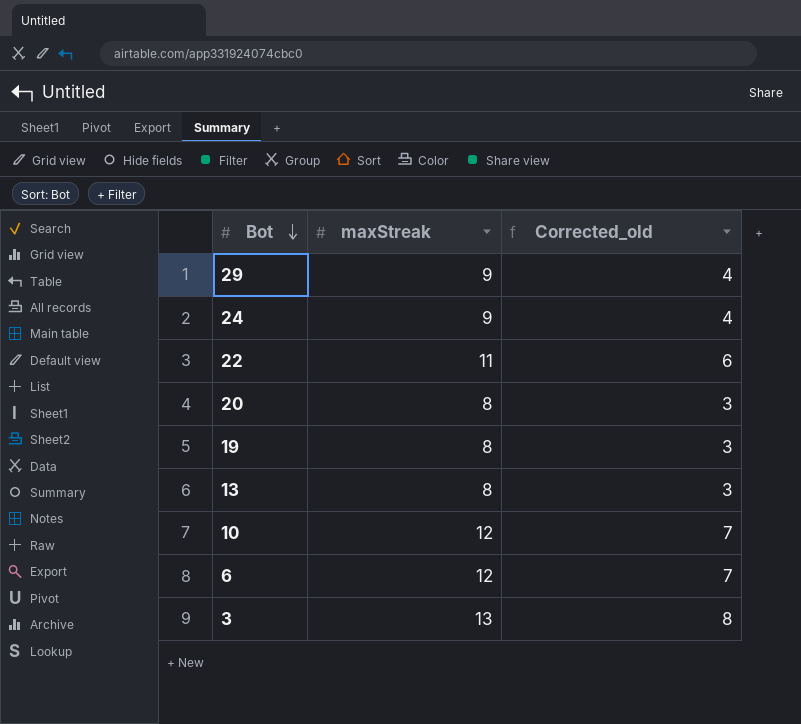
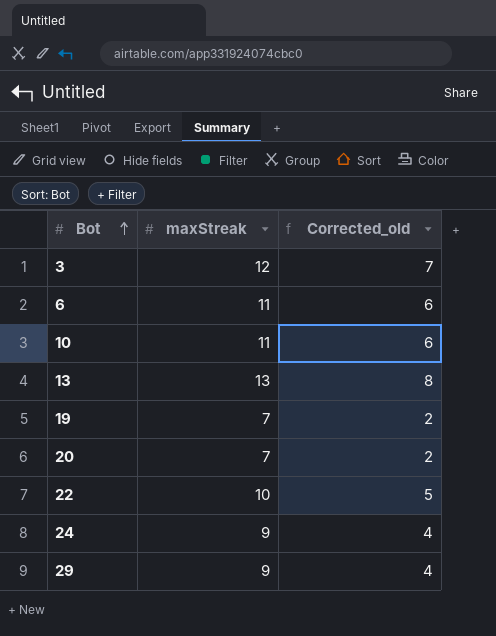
row order: Bot descending -> Bot ascending
3 | maxStreak: 13 -> 12
3 | Corrected_old: 8 -> 7
6 | maxStreak: 12 -> 11
6 | Corrected_old: 7 -> 6
10 | maxStreak: 12 -> 11
10 | Corrected_old: 7 -> 6
13 | maxStreak: 8 -> 13
13 | Corrected_old: 3 -> 8
19 | maxStreak: 8 -> 7
19 | Corrected_old: 3 -> 2
20 | maxStreak: 8 -> 7
20 | Corrected_old: 3 -> 2
22 | maxStreak: 11 -> 10
22 | Corrected_old: 6 -> 5

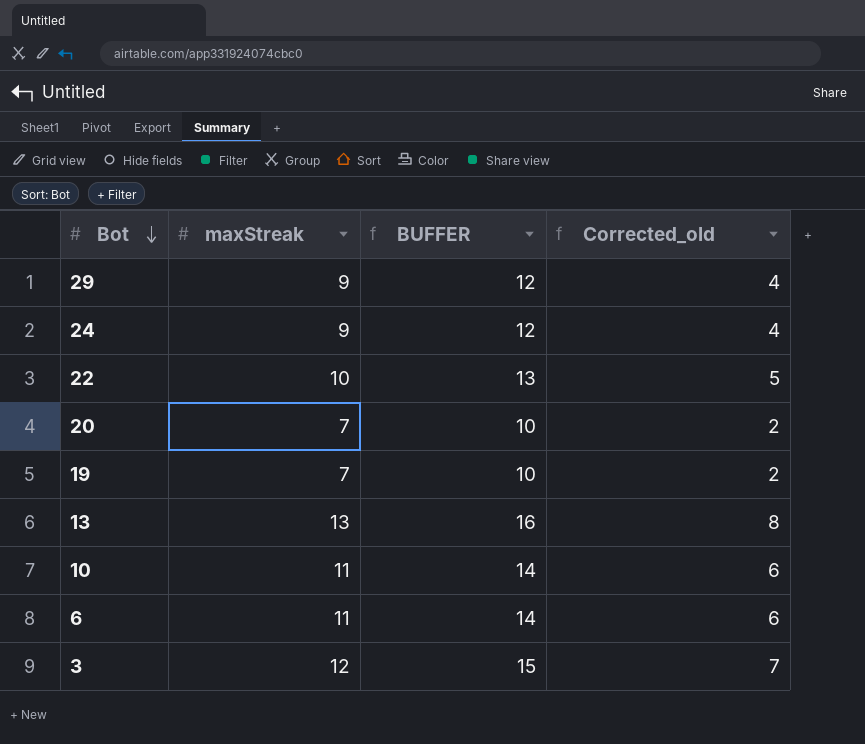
row order: Bot ascending -> Bot descending
column BUFFER | formula: none -> [maxStreak] + 3

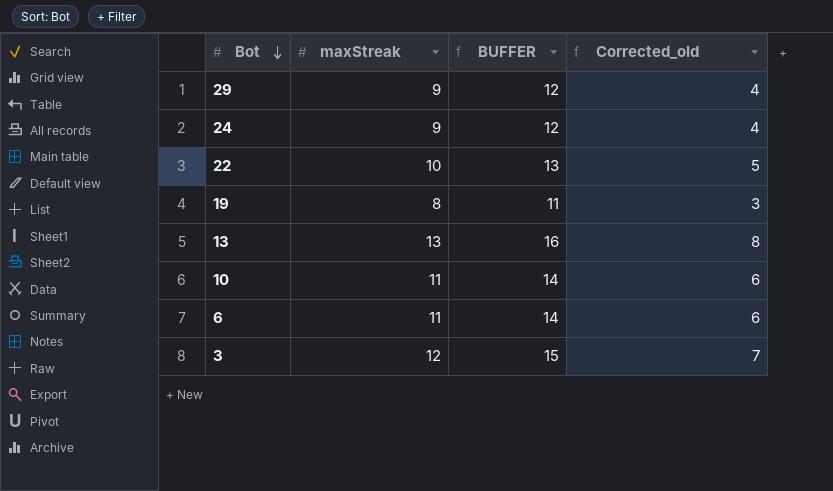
row 20: 7 | 10 | 2 -> none
19 | maxStreak: 7 -> 8
19 | BUFFER: 10 -> 11
19 | Corrected_old: 2 -> 3

